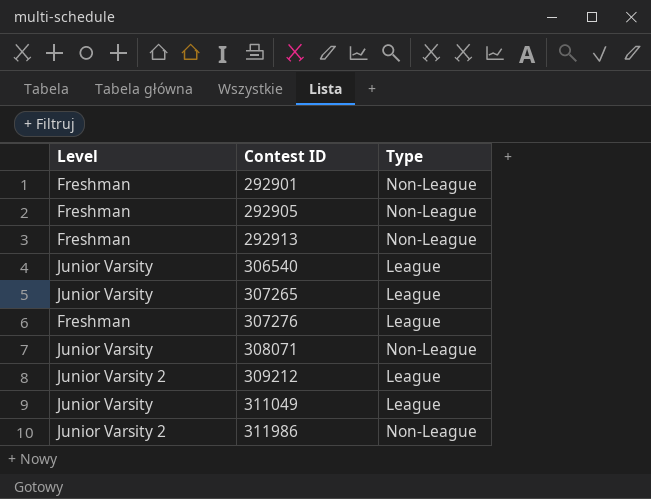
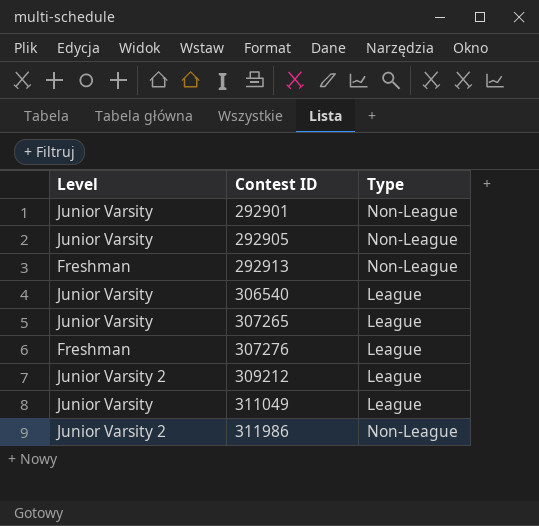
row 308071: Junior Varsity | Non-League -> none
292901 | Level: Freshman -> Junior Varsity
292905 | Level: Freshman -> Junior Varsity

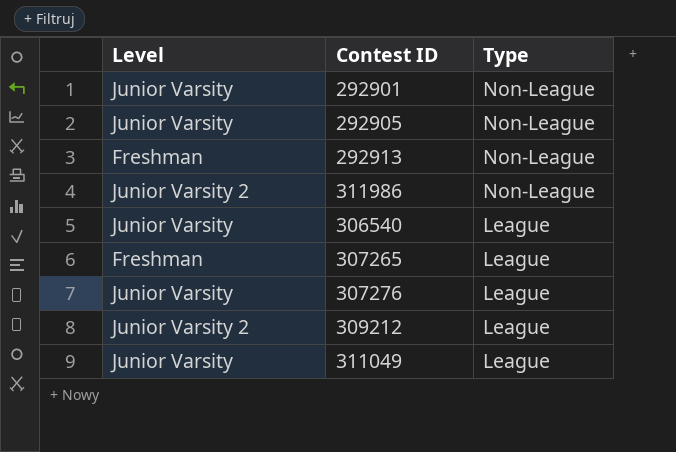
row order: Contest ID ascending -> Type descending
307265 | Level: Junior Varsity -> Freshman
307276 | Level: Freshman -> Junior Varsity

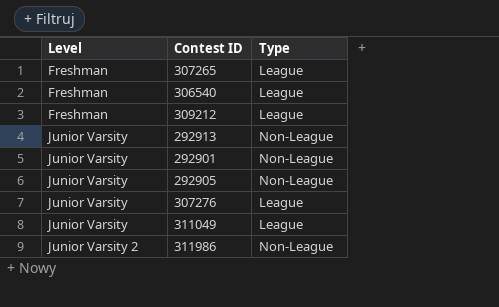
row order: Type descending -> Level ascending
306540 | Level: Junior Varsity -> Freshman
309212 | Level: Junior Varsity 2 -> Freshman
292913 | Level: Freshman -> Junior Varsity

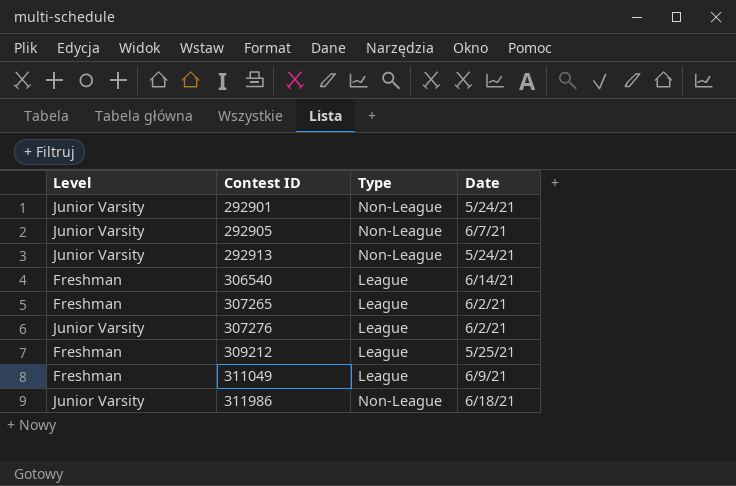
row order: Level ascending -> Contest ID ascending
column Date | position: none -> 4
311049 | Level: Junior Varsity -> Freshman
311986 | Level: Junior Varsity 2 -> Junior Varsity

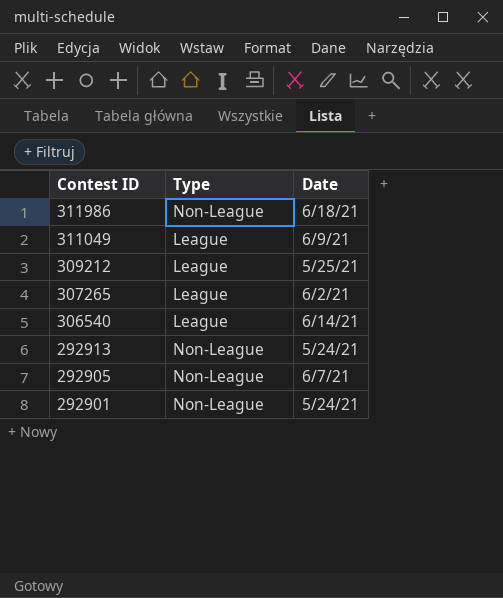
row order: Contest ID ascending -> Contest ID descending
column Level | position: 1 -> none
row 307276: Junior Varsity | League | 6/2/21 -> none

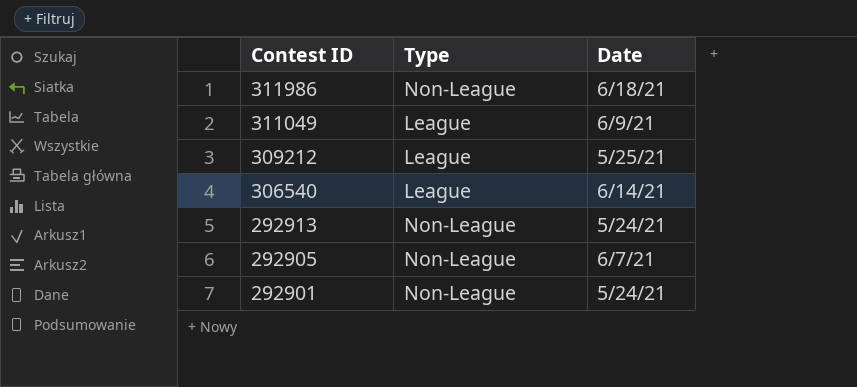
row 307265: League | 6/2/21 -> none

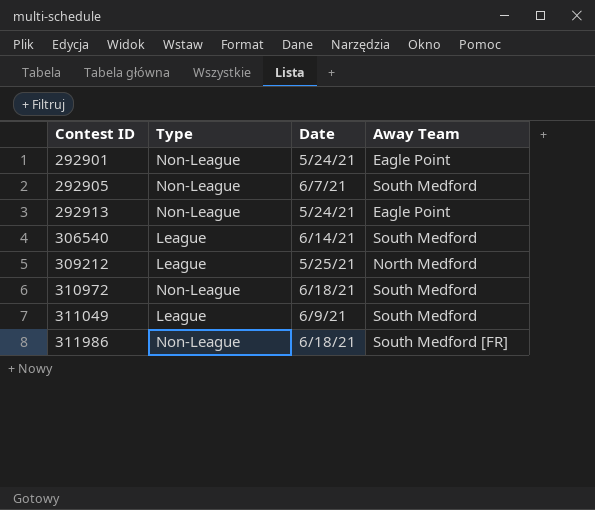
row order: Contest ID descending -> Contest ID ascending
column Away Team | position: none -> 4
row 310972: none -> Non-League | 6/18/21 | South Medford

